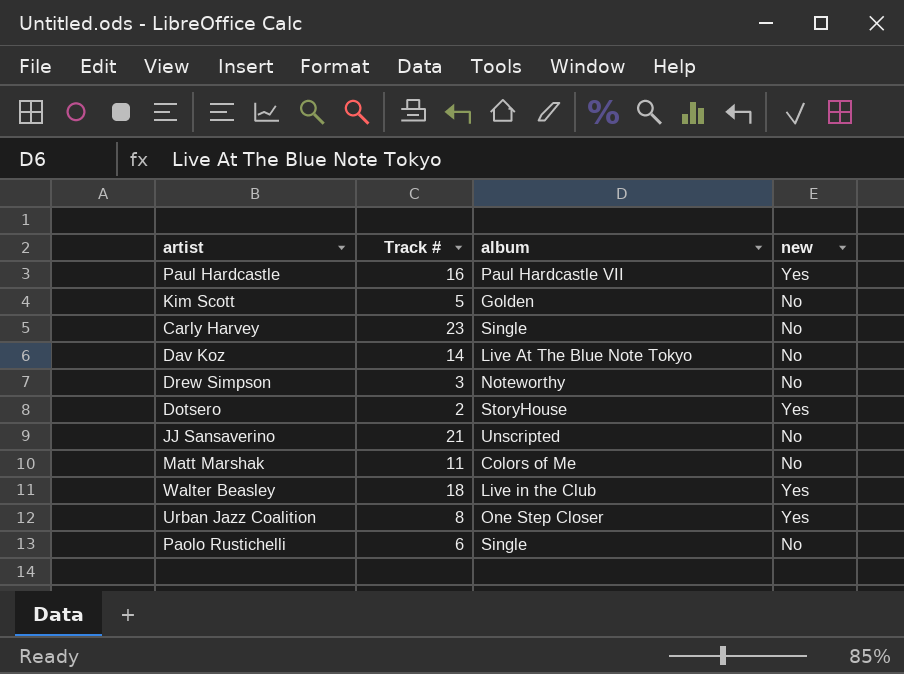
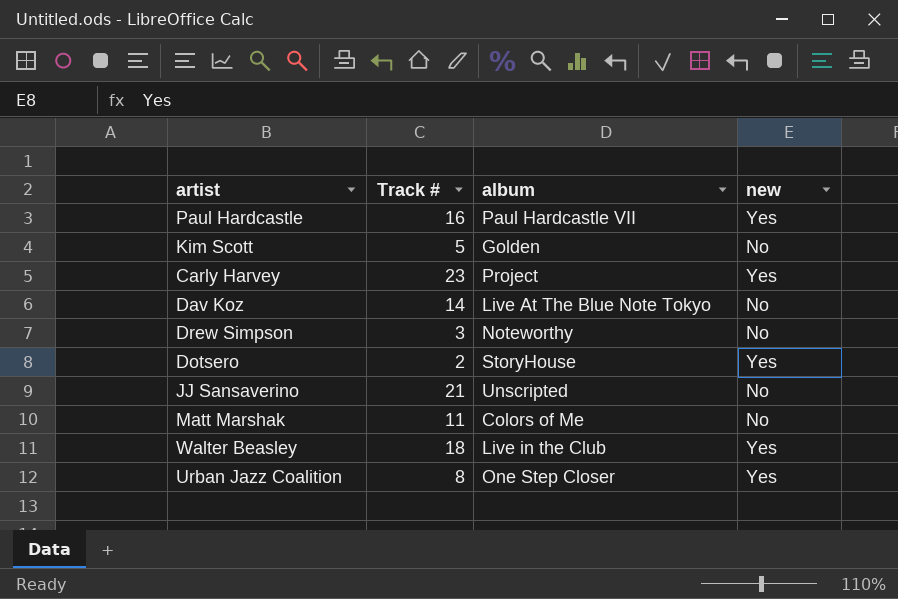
row Paolo Rustichelli: 6 | Single | No -> none
Carly Harvey | album: Single -> Project
Carly Harvey | new: No -> Yes

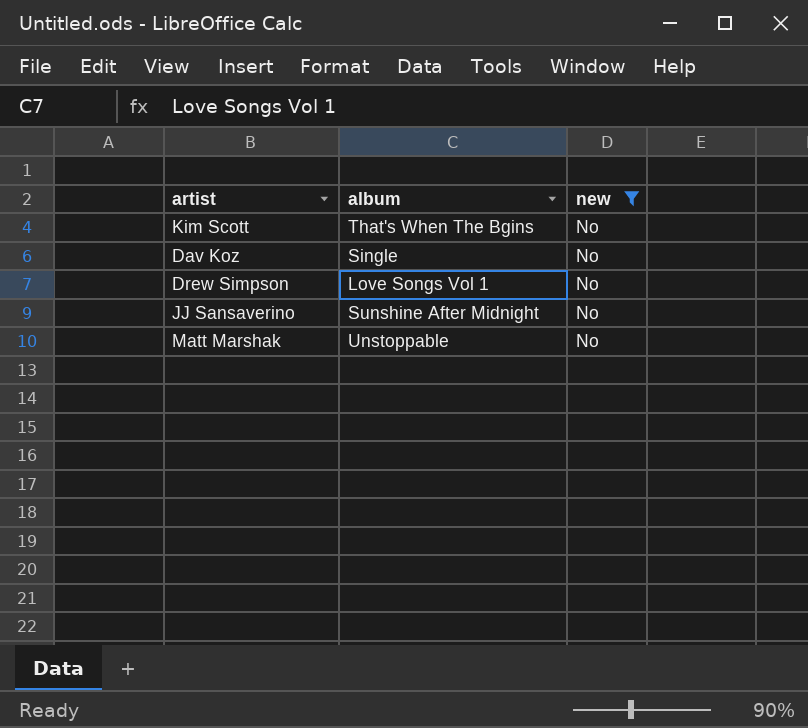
filter: none -> new = No
column Track # | position: 2 -> none
Kim Scott | album: Golden -> That's When The Bgins
Dav Koz | album: Live At The Blue Note Tokyo -> Single
Drew Simpson | album: Noteworthy -> Love Songs Vol 1
JJ Sansaverino | album: Unscripted -> Sunshine After Midnight
Matt Marshak | album: Colors of Me -> Unstoppable

